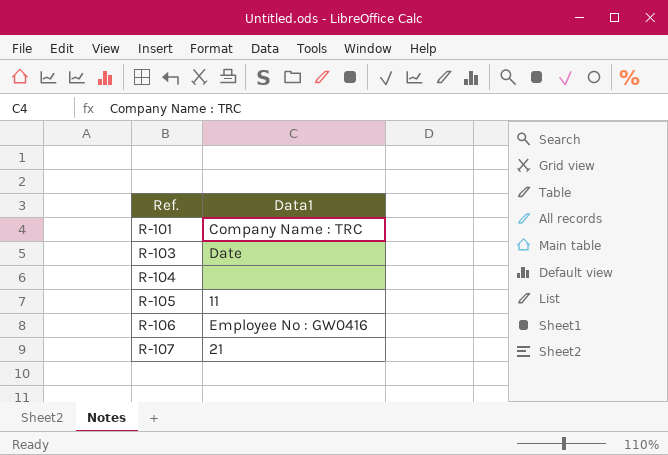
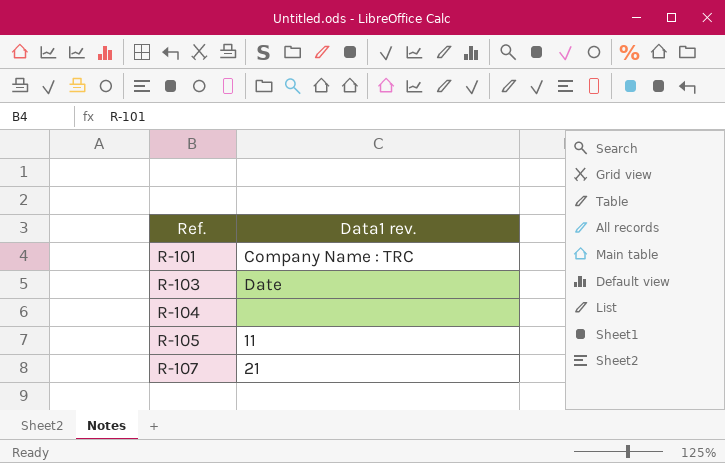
column name: Data1 -> Data1 rev.
row R-106: Employee No : GW0416 -> none

